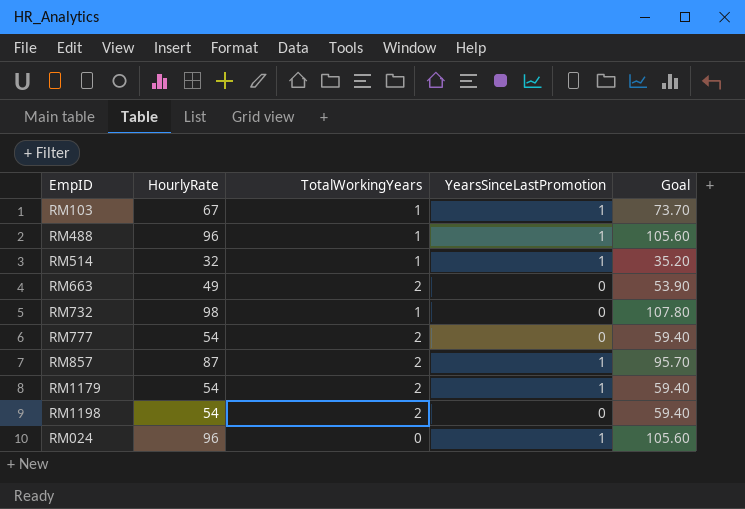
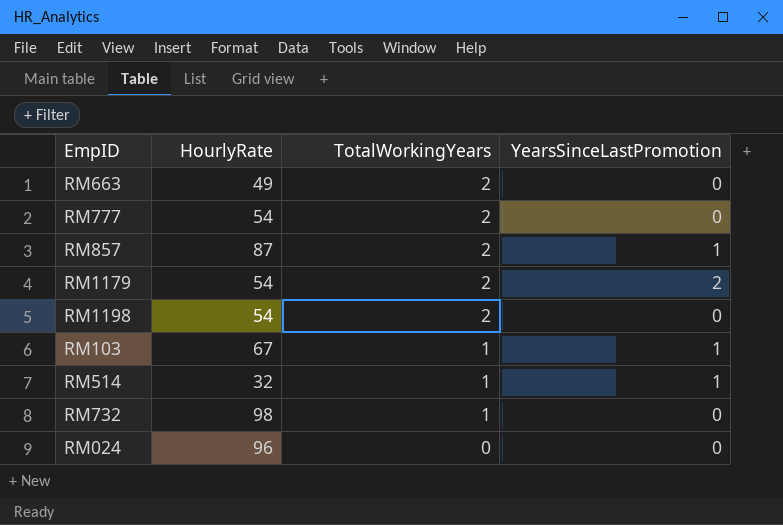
row order: none -> TotalWorkingYears descending
column Goal | formula: [HourlyRate] * 1.1 -> none
row RM488: 96 | 1 | 1 | 105.60 -> none
RM1179 | YearsSinceLastPromotion: 1 -> 2
RM024 | YearsSinceLastPromotion: 1 -> 0

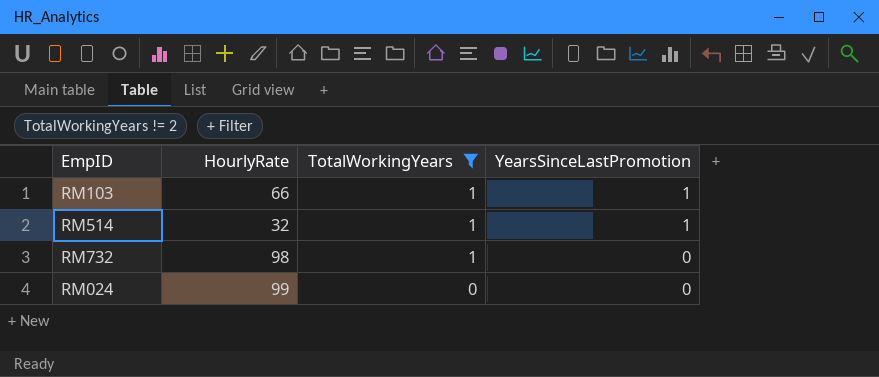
filter: none -> TotalWorkingYears != 2
RM103 | HourlyRate: 67 -> 66
RM024 | HourlyRate: 96 -> 99

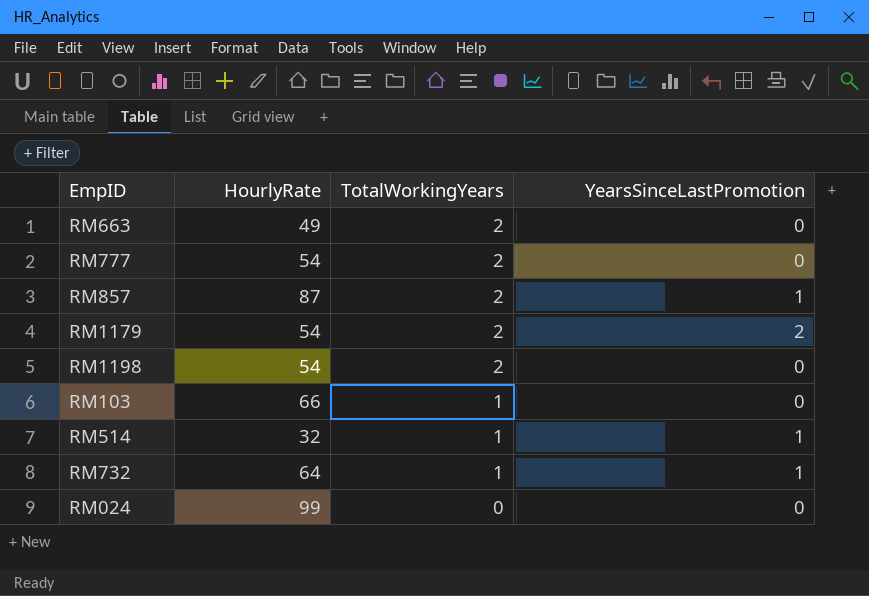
filter: TotalWorkingYears != 2 -> none
RM103 | YearsSinceLastPromotion: 1 -> 0
RM732 | HourlyRate: 98 -> 64
RM732 | YearsSinceLastPromotion: 0 -> 1

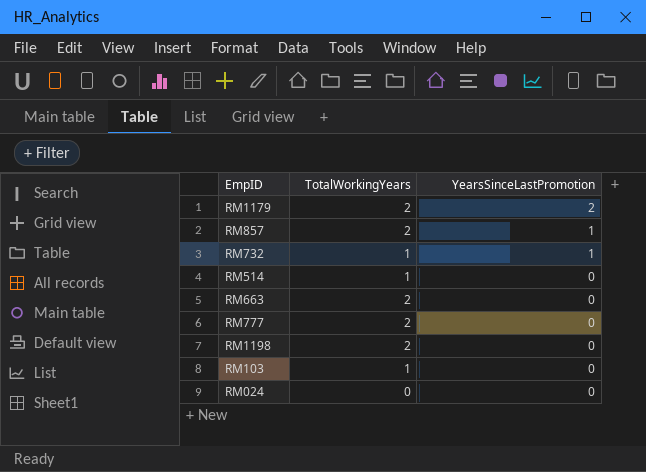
row order: TotalWorkingYears descending -> YearsSinceLastPromotion descending
column HourlyRate | position: 2 -> none
RM514 | YearsSinceLastPromotion: 1 -> 0

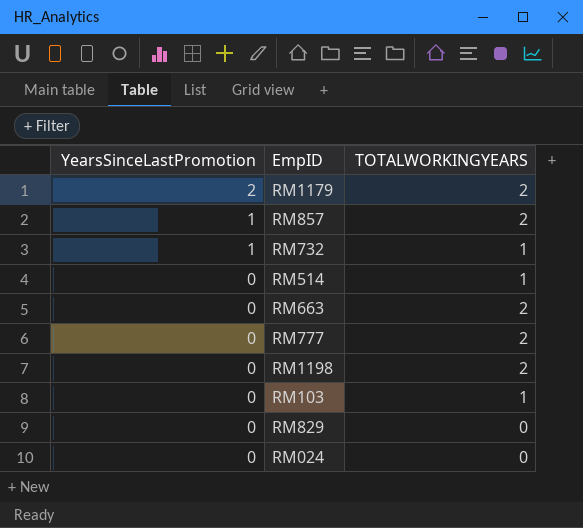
column YearsSinceLastPromotion | position: 3 -> 1
column name: TotalWorkingYears -> TOTALWORKINGYEARS
row RM829: none -> 0 | 0

